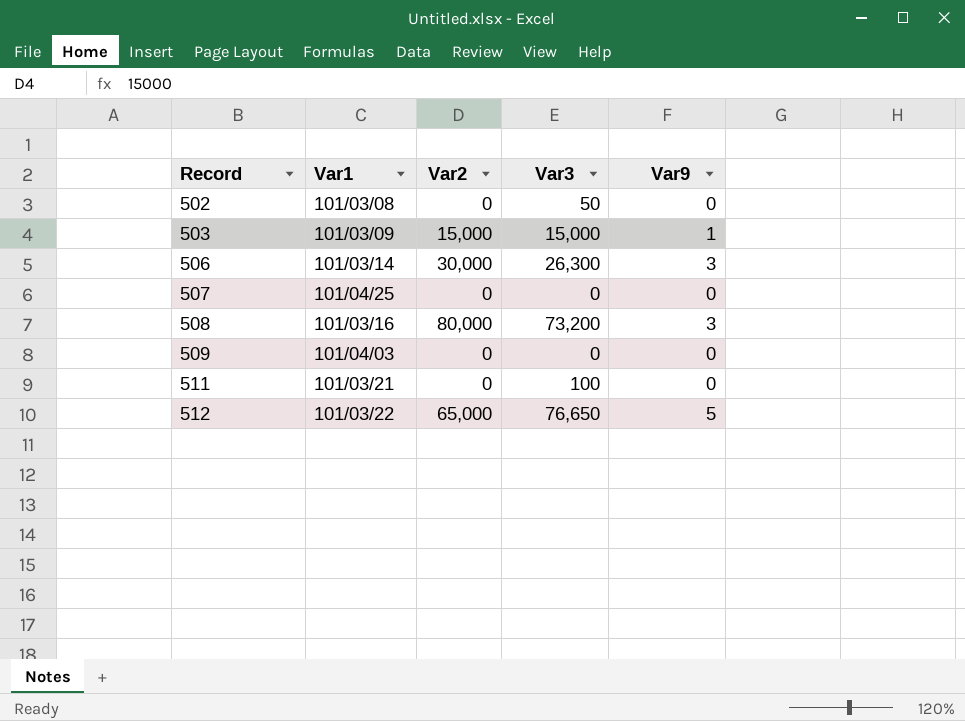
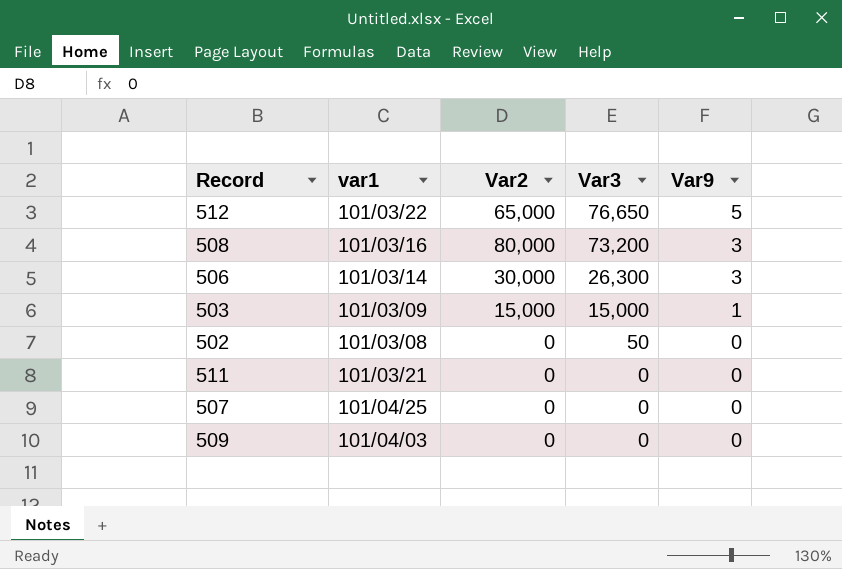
row order: Record ascending -> Var3 descending
column name: Var1 -> var1
511 | Var3: 100 -> 0

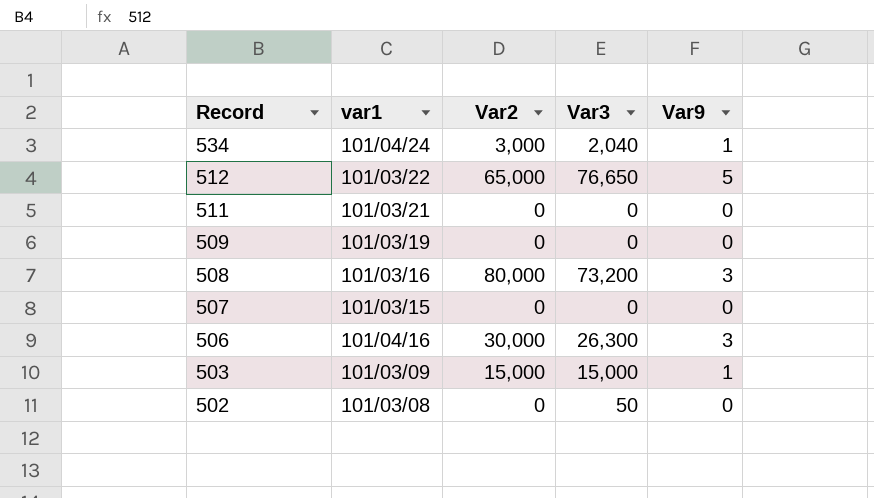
row order: Var3 descending -> Record descending
row 534: none -> 101/04/24 | 3,000 | 2,040 | 1
509 | var1: 101/04/03 -> 101/03/19
507 | var1: 101/04/25 -> 101/03/15
506 | var1: 101/03/14 -> 101/04/16

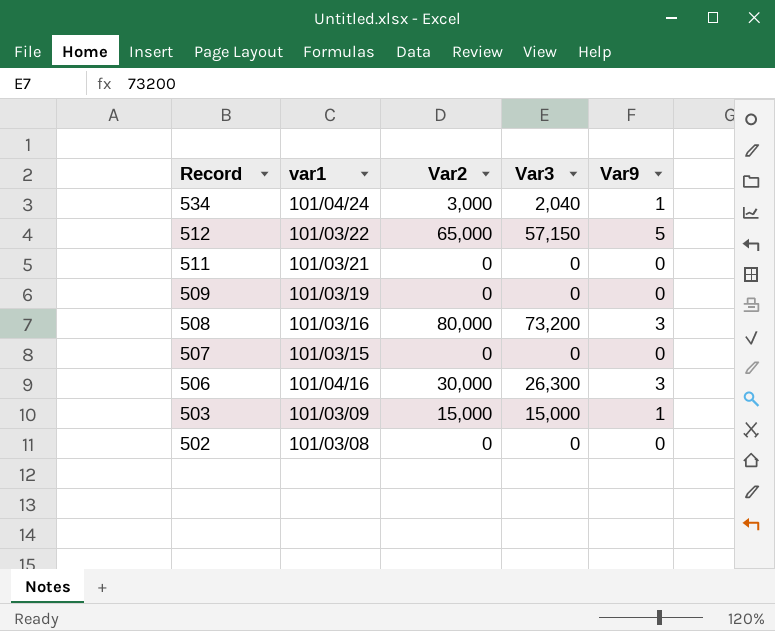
512 | Var3: 76,650 -> 57,150
502 | Var3: 50 -> 0

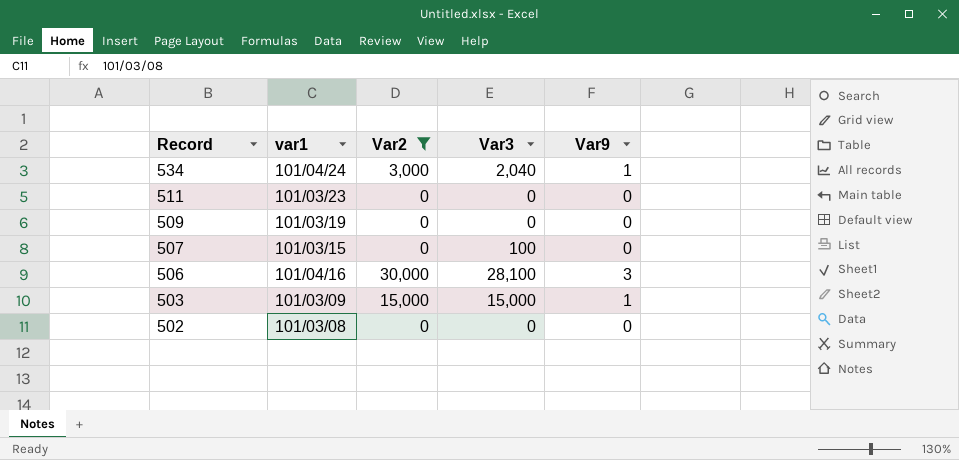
filter: none -> Var2 <= 30,000
511 | var1: 101/03/21 -> 101/03/23
507 | Var3: 0 -> 100
506 | Var3: 26,300 -> 28,100

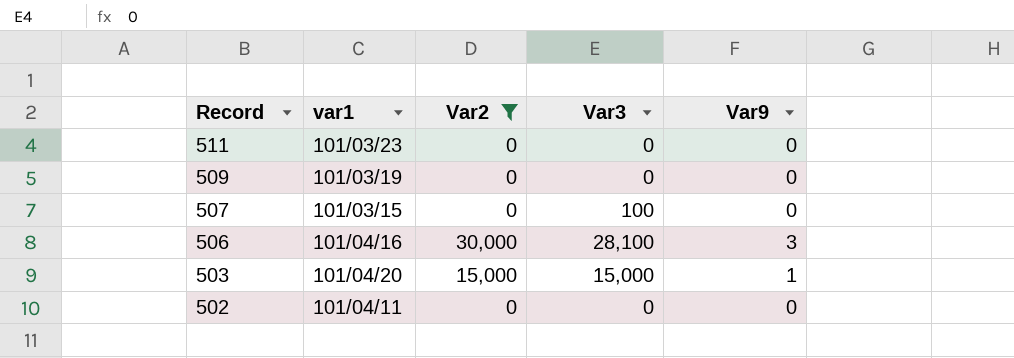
row 534: 101/04/24 | 3,000 | 2,040 | 1 -> none
503 | var1: 101/03/09 -> 101/04/20
502 | var1: 101/03/08 -> 101/04/11

